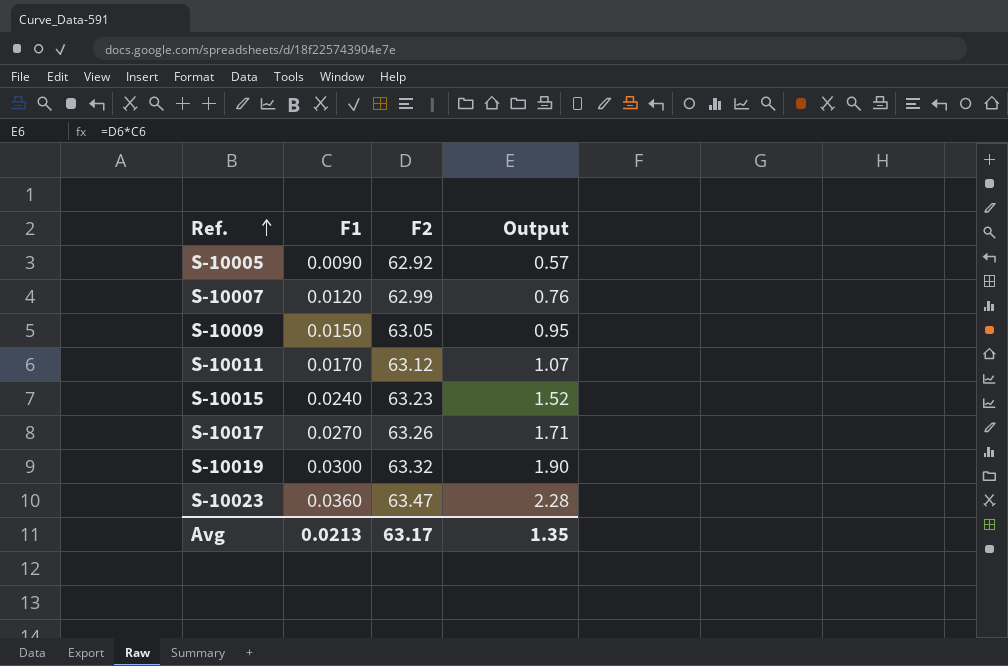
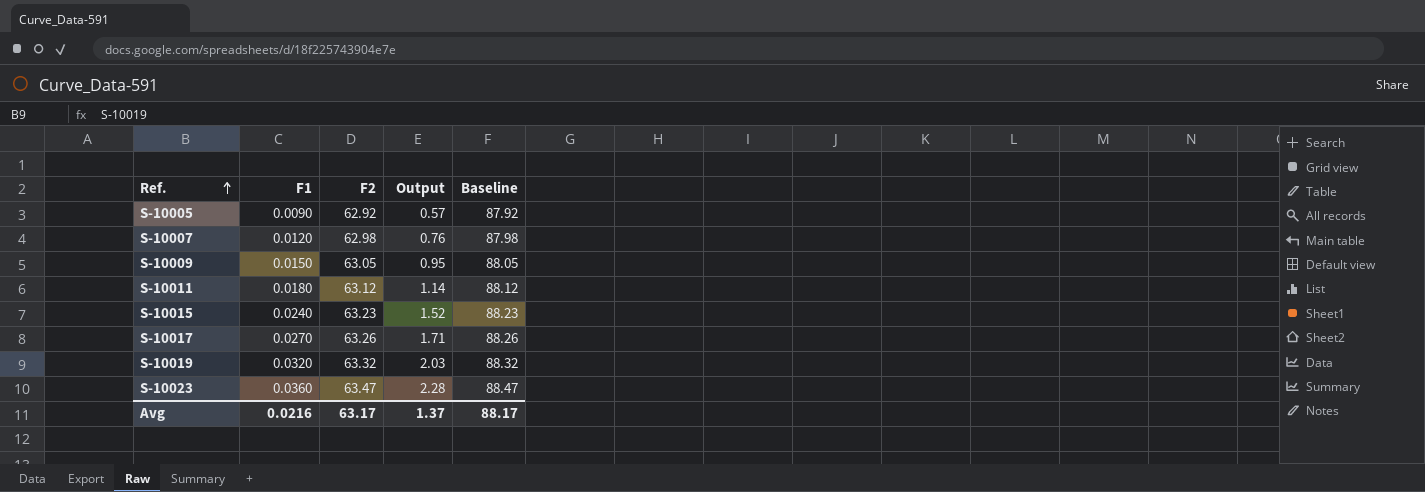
column Baseline | formula: none -> [F2] + 25
S-10007 | F2: 62.99 -> 62.98
S-10011 | F1: 0.0170 -> 0.0180
S-10011 | Output: 1.07 -> 1.14
S-10019 | F1: 0.0300 -> 0.0320
S-10019 | Output: 1.90 -> 2.03
Avg | F1: 0.0213 -> 0.0216
Avg | Output: 1.35 -> 1.37

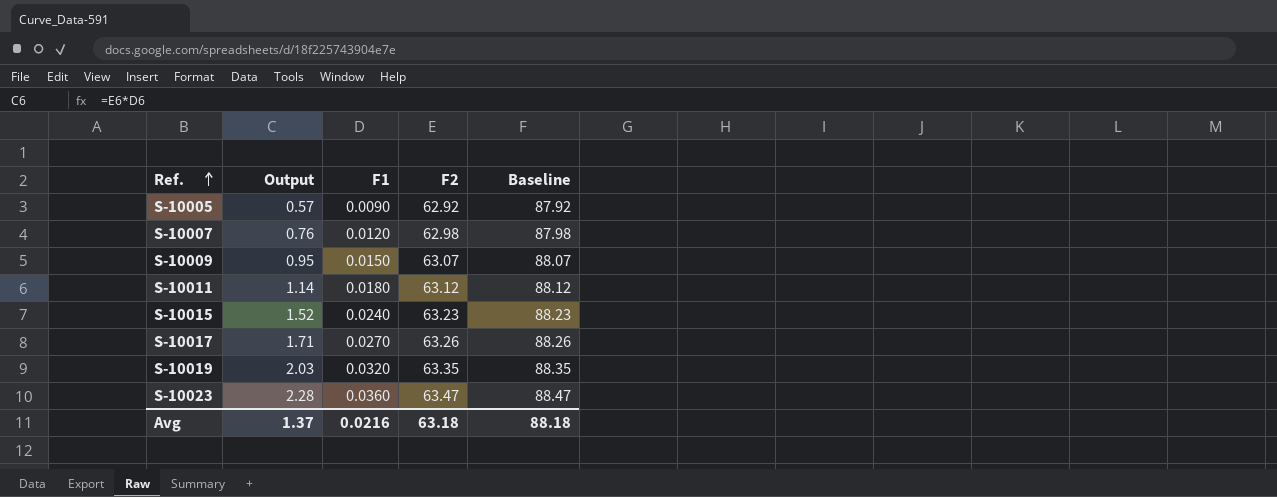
column Output | position: 4 -> 2
S-10009 | F2: 63.05 -> 63.07
S-10009 | Baseline: 88.05 -> 88.07
S-10019 | F2: 63.32 -> 63.35
S-10019 | Baseline: 88.32 -> 88.35
Avg | F2: 63.17 -> 63.18
Avg | Baseline: 88.17 -> 88.18

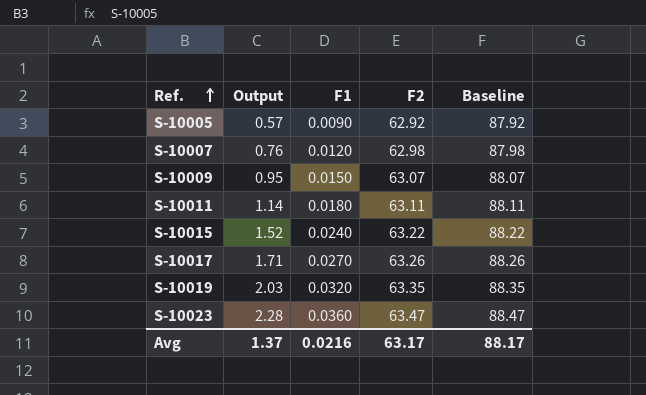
S-10011 | F2: 63.12 -> 63.11
S-10011 | Baseline: 88.12 -> 88.11
S-10015 | F2: 63.23 -> 63.22
S-10015 | Baseline: 88.23 -> 88.22
Avg | F2: 63.18 -> 63.17
Avg | Baseline: 88.18 -> 88.17

